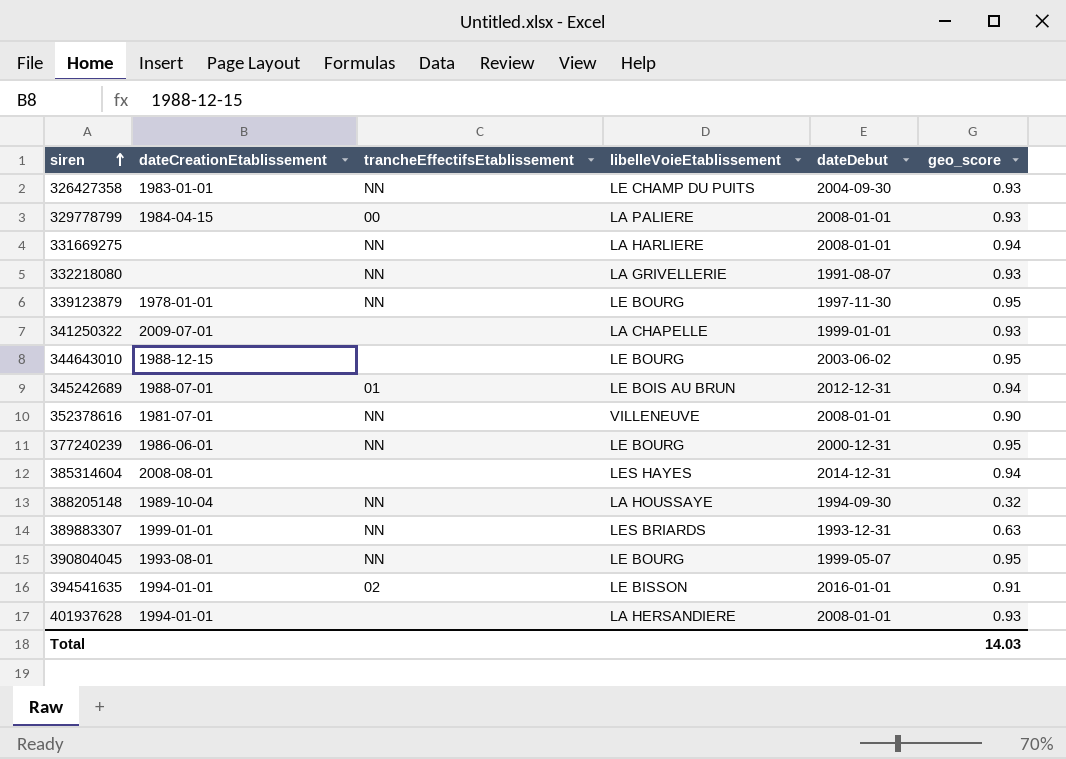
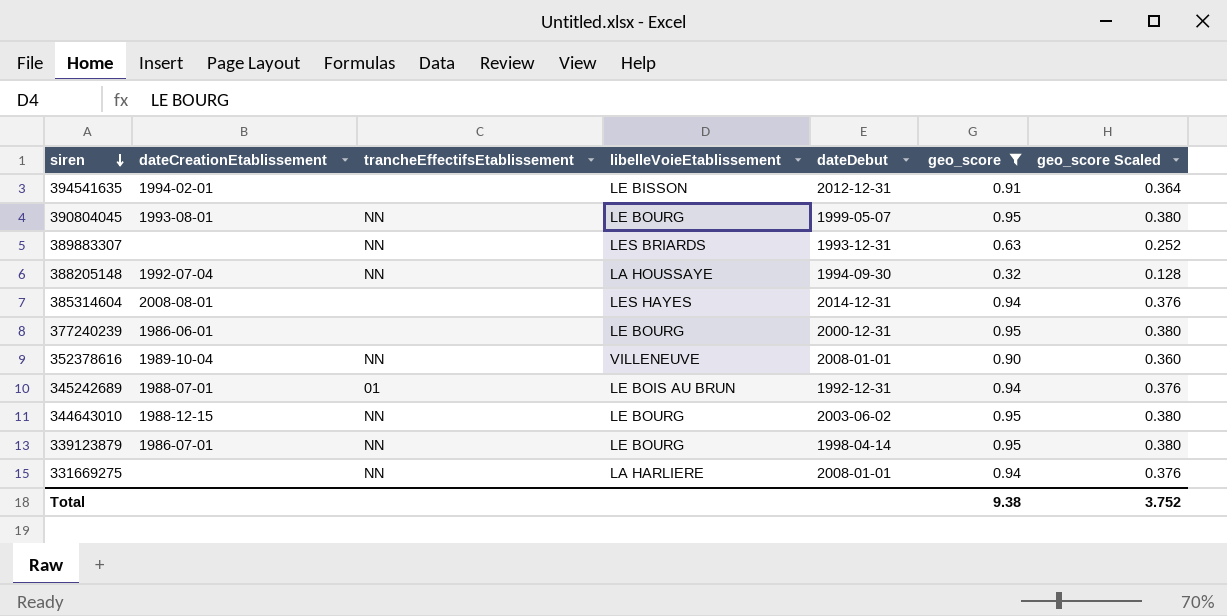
filter: none -> geo_score != 0.93
row order: siren ascending -> siren descending
column geo_score Scaled | formula: none -> [geo_score] * 0.4
394541635 | dateCreationEtablissement: 1994-01-01 -> 1994-02-01
394541635 | trancheEffectifsEtablissement: 02 -> none
394541635 | dateDebut: 2016-01-01 -> 2012-12-31
389883307 | dateCreationEtablissement: 1999-01-01 -> none
388205148 | dateCreationEtablissement: 1989-10-04 -> 1992-07-04
377240239 | trancheEffectifsEtablissement: NN -> none
352378616 | dateCreationEtablissement: 1981-07-01 -> 1989-10-04
345242689 | dateDebut: 2012-12-31 -> 1992-12-31
344643010 | trancheEffectifsEtablissement: none -> NN
339123879 | dateCreationEtablissement: 1978-01-01 -> 1986-07-01
339123879 | dateDebut: 1997-11-30 -> 1998-04-14
Total | geo_score: 14.03 -> 9.38

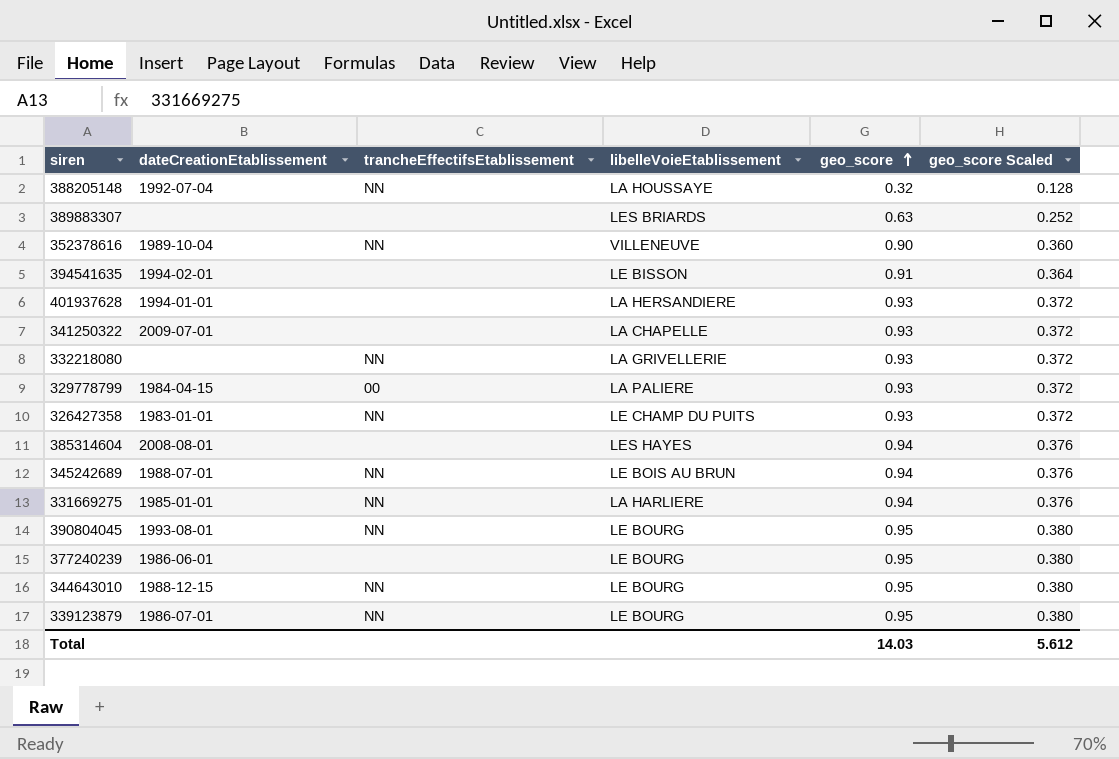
filter: geo_score != 0.93 -> none
row order: siren descending -> geo_score ascending
column dateDebut | position: 5 -> none
389883307 | trancheEffectifsEtablissement: NN -> none
345242689 | trancheEffectifsEtablissement: 01 -> NN
331669275 | dateCreationEtablissement: none -> 1985-01-01
Total | geo_score: 9.38 -> 14.03
Total | geo_score Scaled: 3.752 -> 5.612

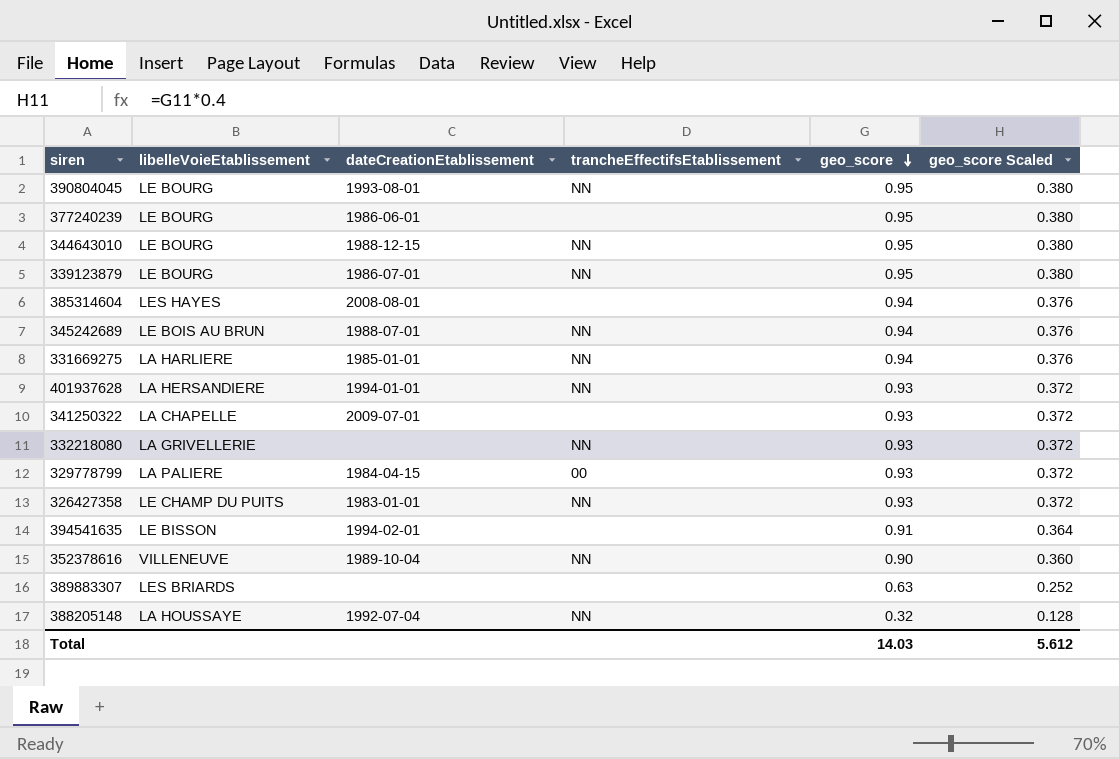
row order: geo_score ascending -> geo_score descending
column libelleVoieEtablissement | position: 4 -> 2
401937628 | trancheEffectifsEtablissement: none -> NN

